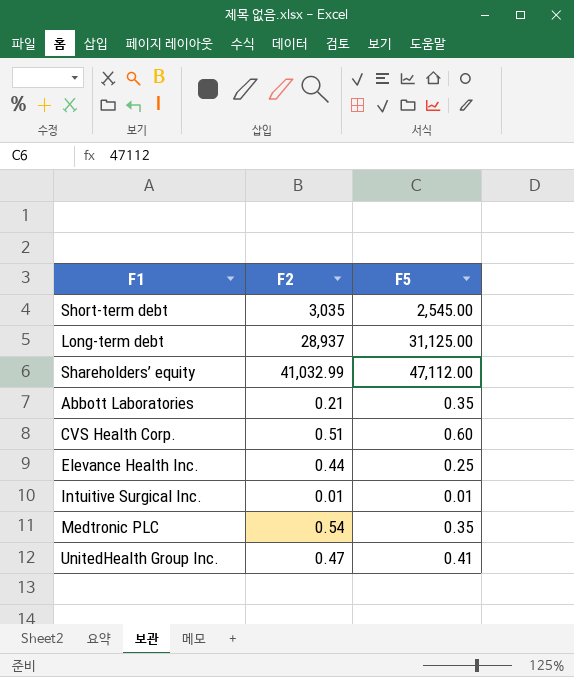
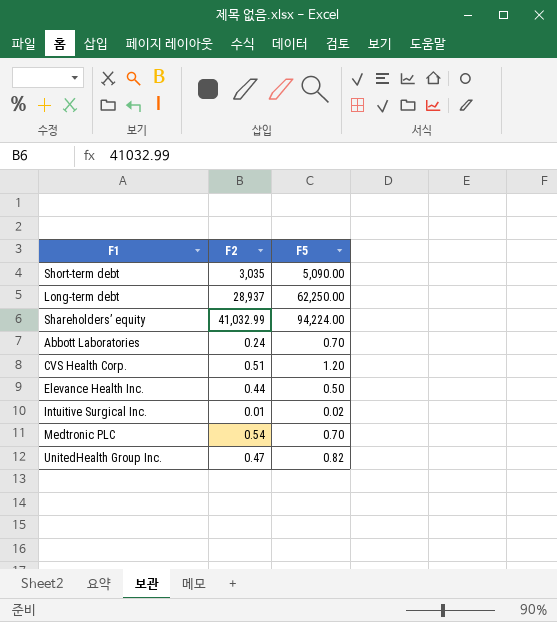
Short-term debt | F5: 2,545.00 -> 5,090.00
Long-term debt | F5: 31,125.00 -> 62,250.00
Shareholders’ equity | F5: 47,112.00 -> 94,224.00
Abbott Laboratories | F2: 0.21 -> 0.24
Abbott Laboratories | F5: 0.35 -> 0.70
CVS Health Corp. | F5: 0.60 -> 1.20
Elevance Health Inc. | F5: 0.25 -> 0.50
Intuitive Surgical Inc. | F5: 0.01 -> 0.02
Medtronic PLC | F5: 0.35 -> 0.70
UnitedHealth Group Inc. | F5: 0.41 -> 0.82

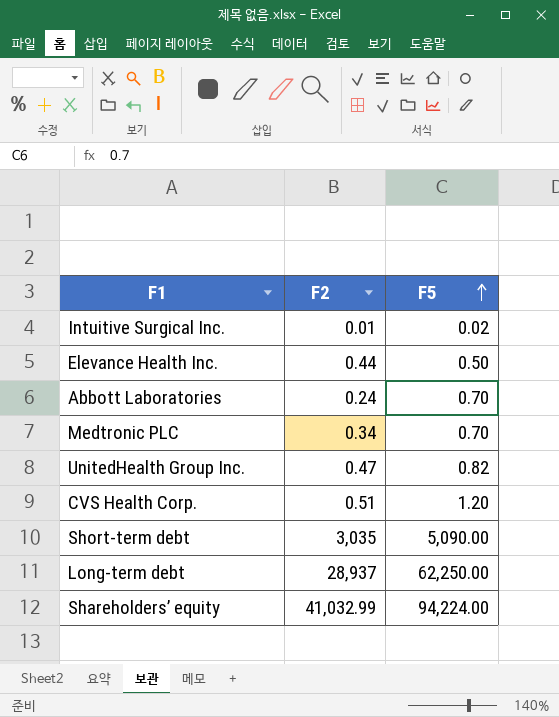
row order: none -> F5 ascending
Medtronic PLC | F2: 0.54 -> 0.34

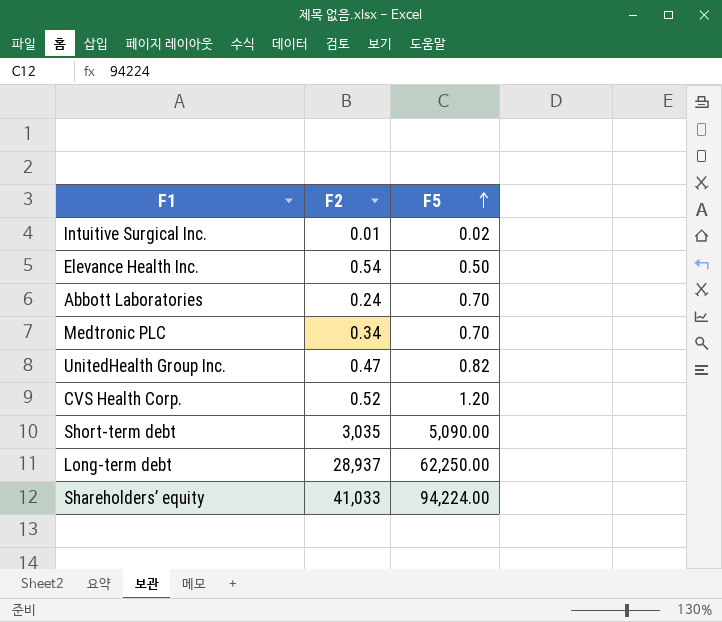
Elevance Health Inc. | F2: 0.44 -> 0.54
CVS Health Corp. | F2: 0.51 -> 0.52
Shareholders’ equity | F2: 41,032.99 -> 41,033

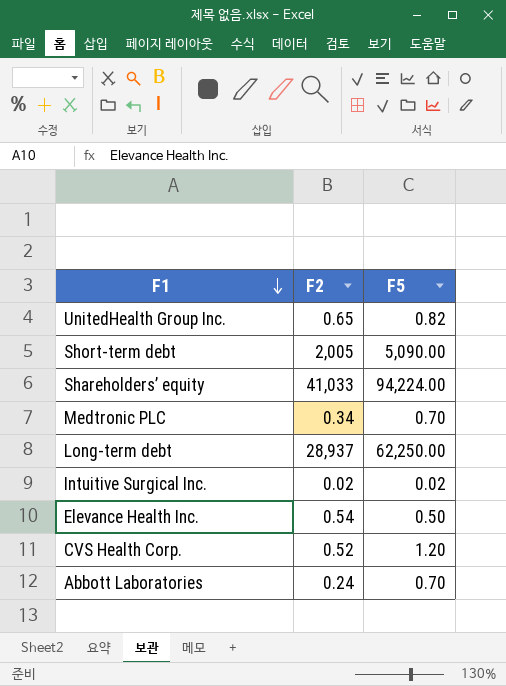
row order: F5 ascending -> F1 descending
UnitedHealth Group Inc. | F2: 0.47 -> 0.65
Short-term debt | F2: 3,035 -> 2,005
Intuitive Surgical Inc. | F2: 0.01 -> 0.02

